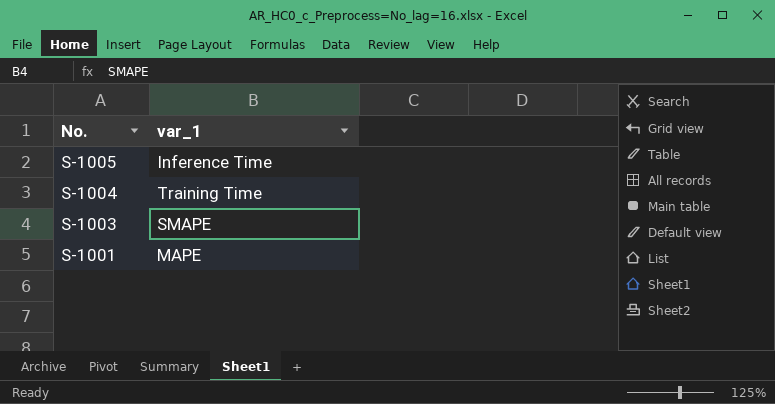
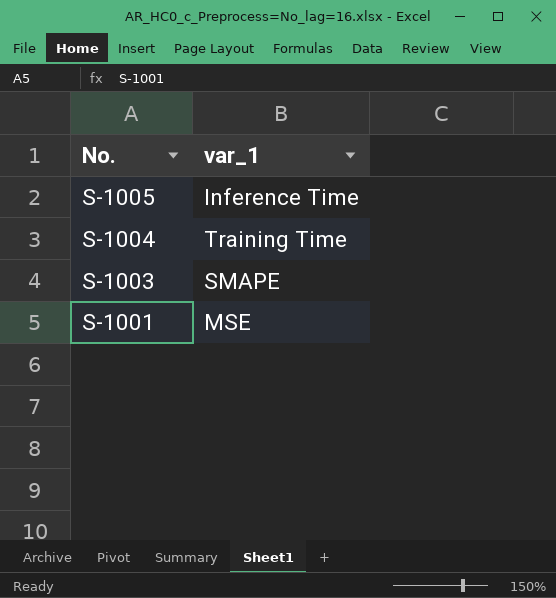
S-1001 | var_1: MAPE -> MSE

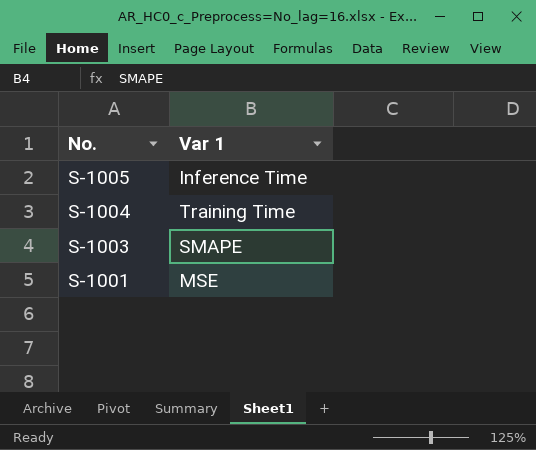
column name: var_1 -> Var 1

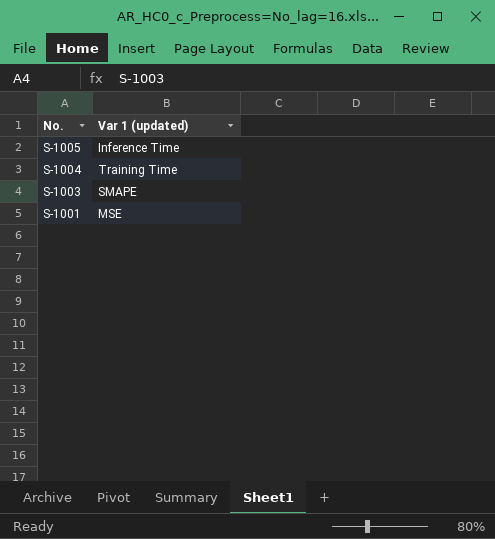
column name: Var 1 -> Var 1 (updated)

